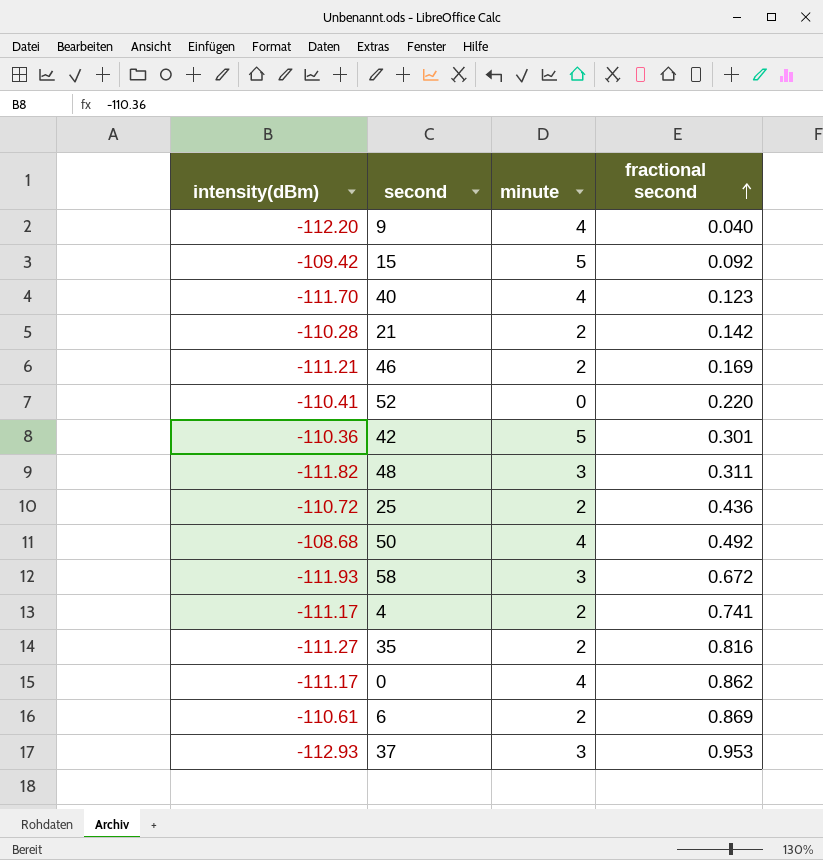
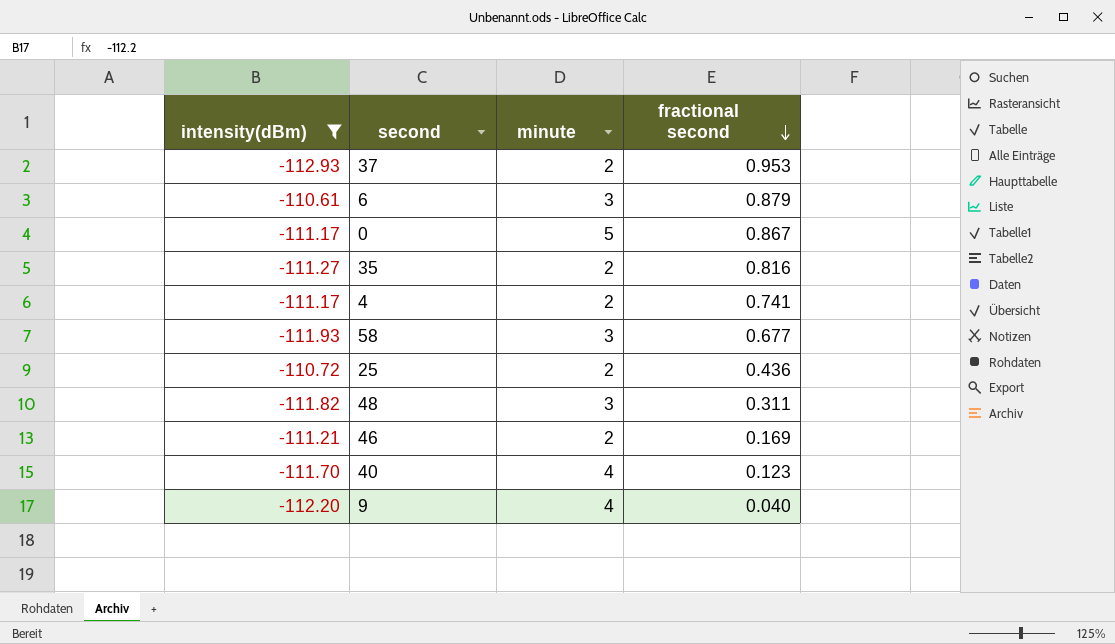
filter: none -> intensity(dBm) <= -110.61
row order: fractional second ascending -> fractional second descending
37 | minute: 3 -> 2
6 | minute: 2 -> 3
6 | fractional second: 0.869 -> 0.879
0 | minute: 4 -> 5
0 | fractional second: 0.862 -> 0.867
58 | fractional second: 0.672 -> 0.677

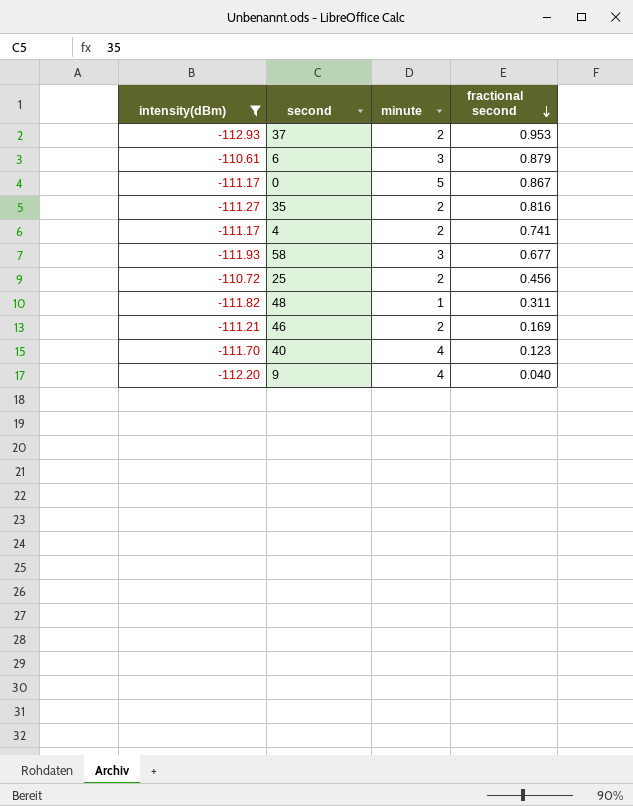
25 | fractional second: 0.436 -> 0.456
48 | minute: 3 -> 1

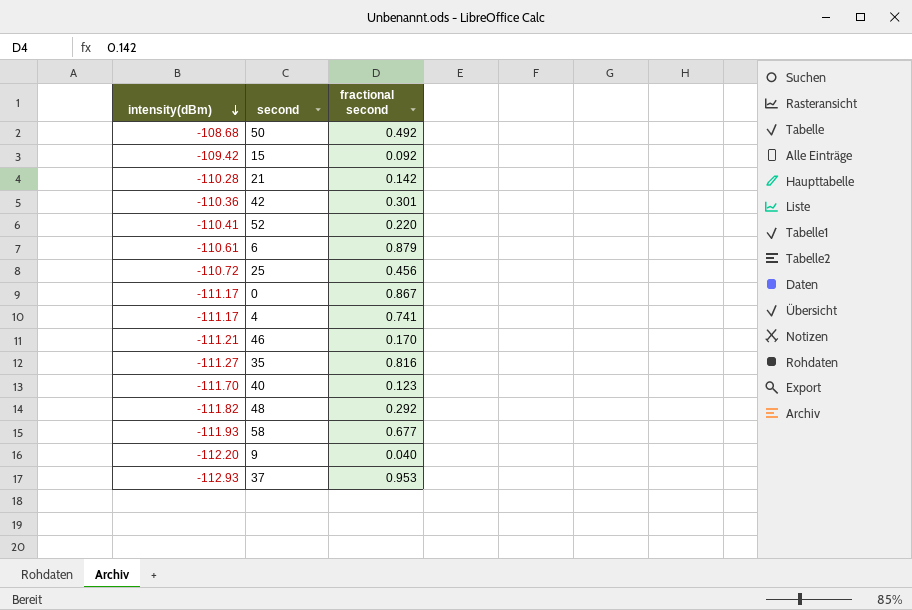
filter: intensity(dBm) <= -110.61 -> none
row order: fractional second descending -> intensity(dBm) descending
column minute | position: 3 -> none
46 | fractional second: 0.169 -> 0.170
48 | fractional second: 0.311 -> 0.292

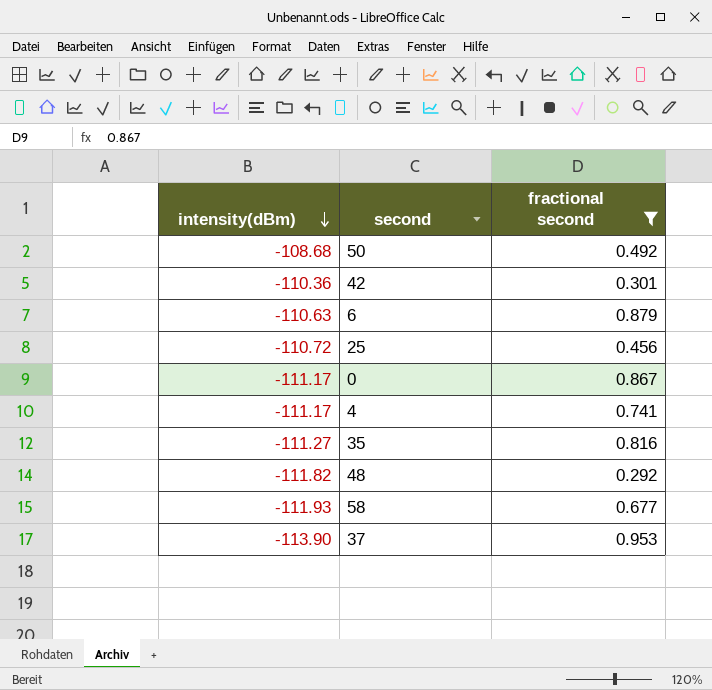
filter: none -> fractional second >= 0.292
6 | intensity(dBm): -110.61 -> -110.63
37 | intensity(dBm): -112.93 -> -113.90

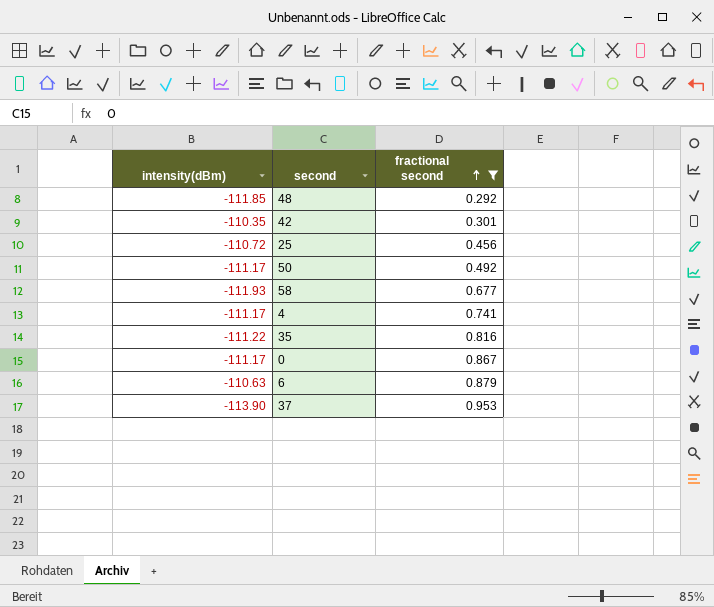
row order: intensity(dBm) descending -> fractional second ascending
48 | intensity(dBm): -111.82 -> -111.85
42 | intensity(dBm): -110.36 -> -110.35
50 | intensity(dBm): -108.68 -> -111.17
35 | intensity(dBm): -111.27 -> -111.22

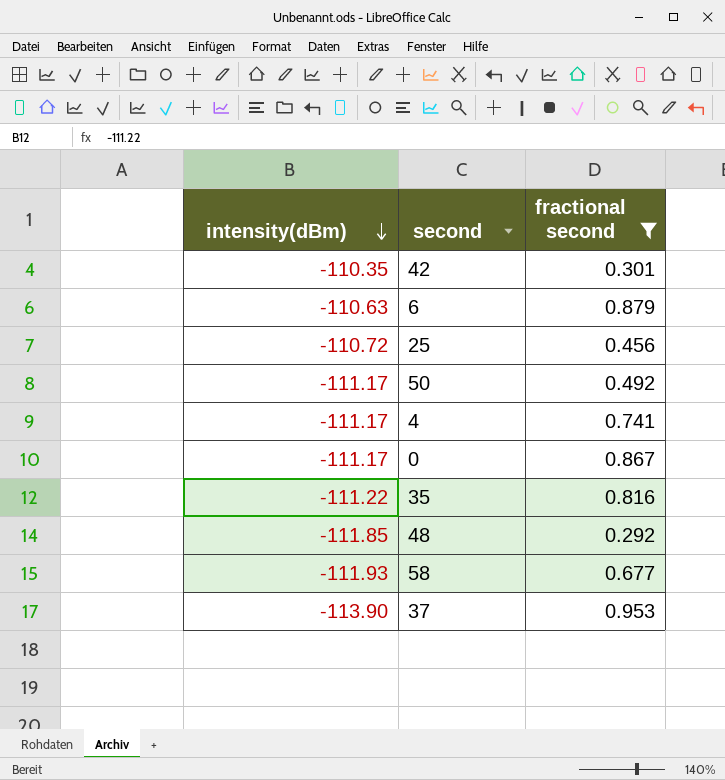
row order: fractional second ascending -> intensity(dBm) descending

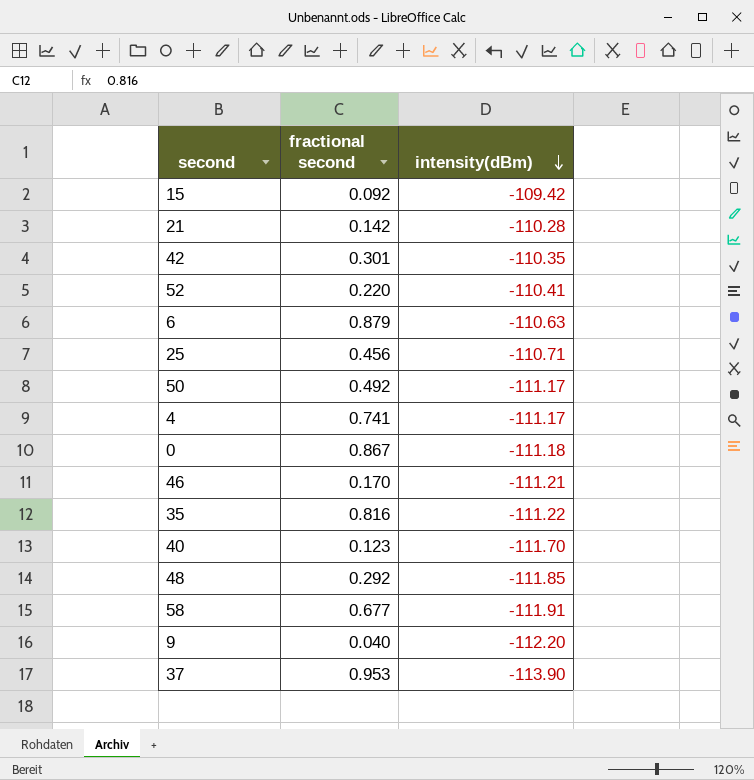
filter: fractional second >= 0.292 -> none
column intensity(dBm) | position: 1 -> 3
25 | intensity(dBm): -110.72 -> -110.71
0 | intensity(dBm): -111.17 -> -111.18
58 | intensity(dBm): -111.93 -> -111.91

